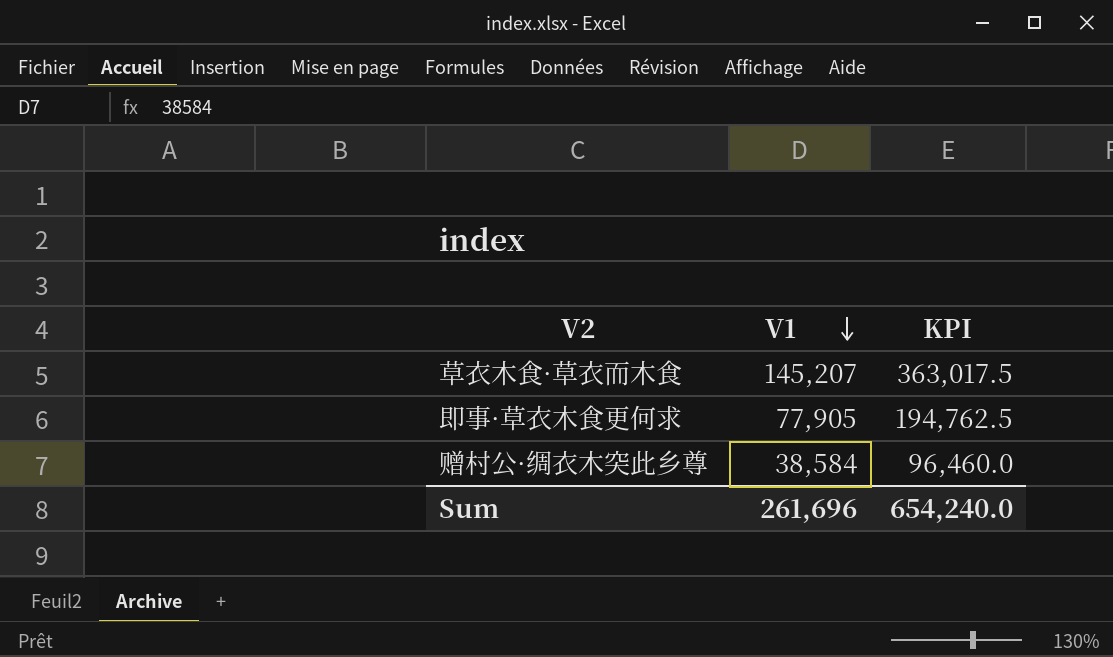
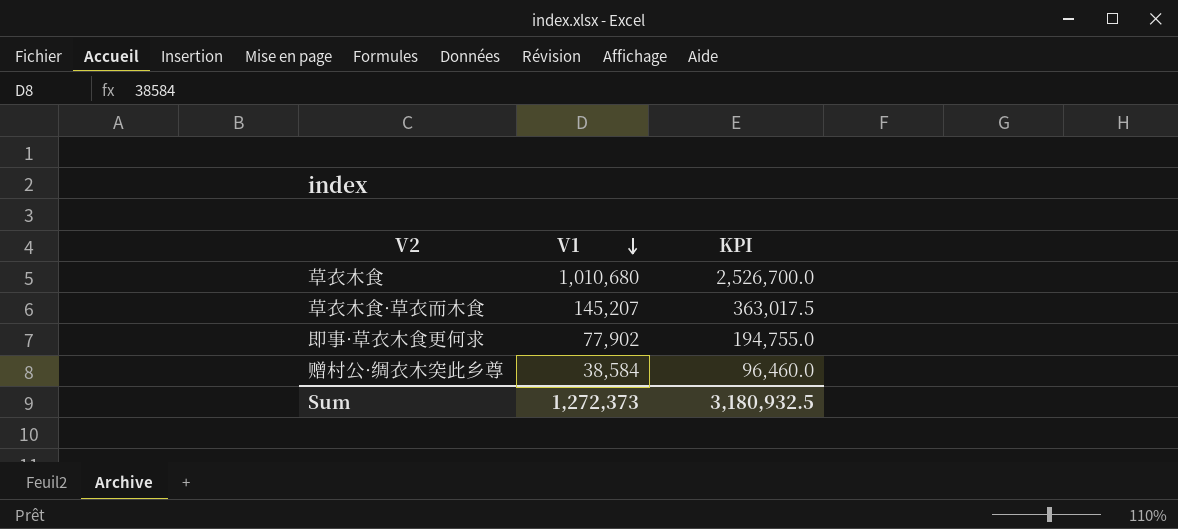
row 草衣木食: none -> 1,010,680 | 2,526,700.0
即事·草衣木食更何求 | V1: 77,905 -> 77,902
即事·草衣木食更何求 | KPI: 194,762.5 -> 194,755.0
Sum | V1: 261,696 -> 1,272,373
Sum | KPI: 654,240.0 -> 3,180,932.5

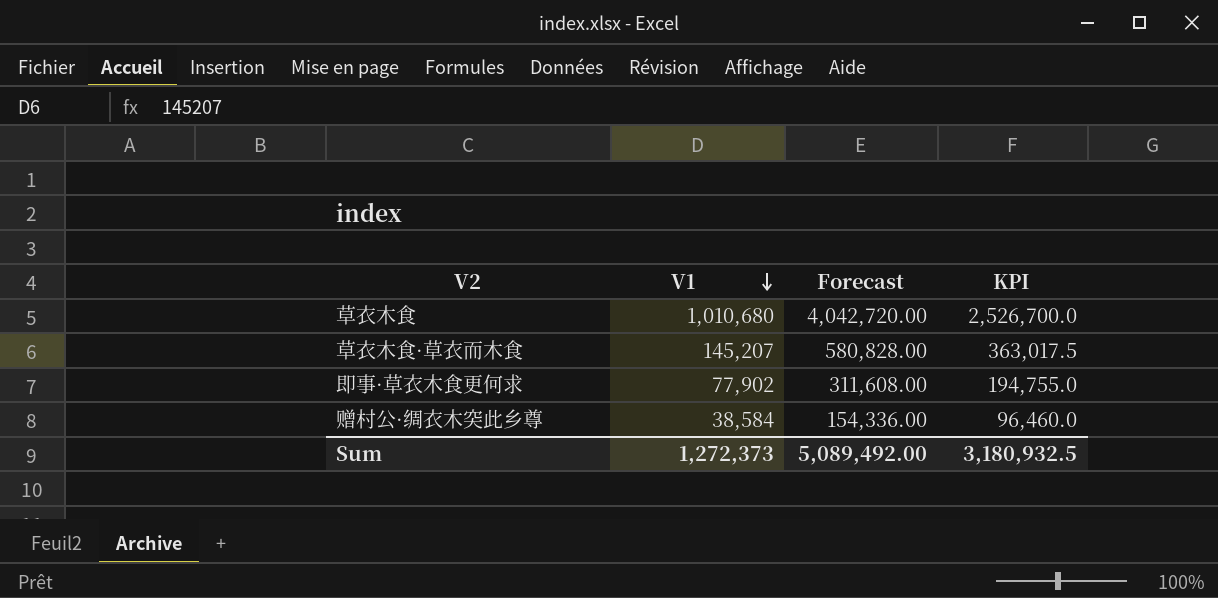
column Forecast | formula: none -> [V1] * 4

